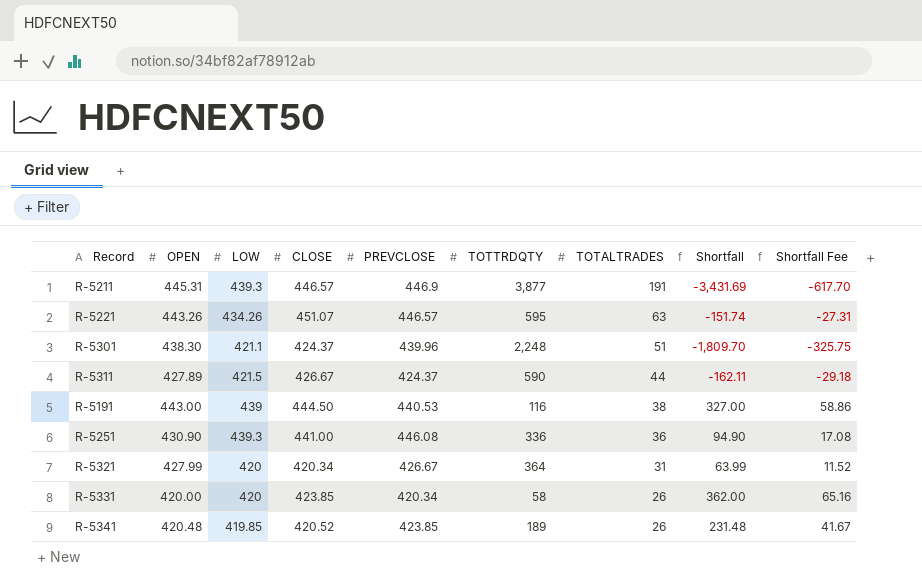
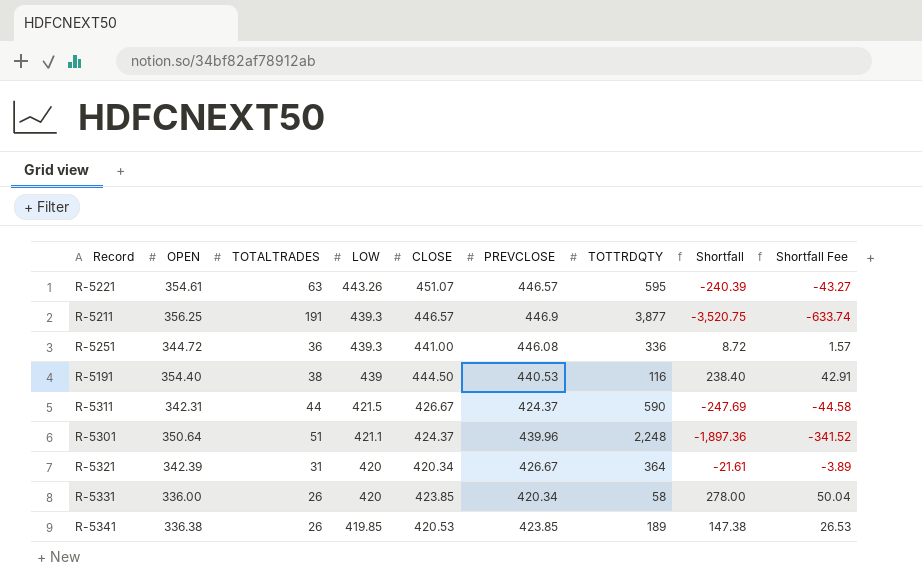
row order: TOTALTRADES descending -> LOW descending
column TOTALTRADES | position: 7 -> 3
R-5221 | OPEN: 443.26 -> 354.61
R-5221 | LOW: 434.26 -> 443.26
R-5221 | Shortfall: -151.74 -> -240.39
R-5221 | Shortfall Fee: -27.31 -> -43.27
R-5211 | OPEN: 445.31 -> 356.25
R-5211 | Shortfall: -3,431.69 -> -3,520.75
R-5211 | Shortfall Fee: -617.70 -> -633.74
R-5251 | OPEN: 430.90 -> 344.72
R-5251 | Shortfall: 94.90 -> 8.72
R-5251 | Shortfall Fee: 17.08 -> 1.57
R-5191 | OPEN: 443.00 -> 354.40
R-5191 | Shortfall: 327.00 -> 238.40
R-5191 | Shortfall Fee: 58.86 -> 42.91
R-5311 | OPEN: 427.89 -> 342.31
R-5311 | Shortfall: -162.11 -> -247.69
R-5311 | Shortfall Fee: -29.18 -> -44.58
R-5301 | OPEN: 438.30 -> 350.64
R-5301 | Shortfall: -1,809.70 -> -1,897.36
R-5301 | Shortfall Fee: -325.75 -> -341.52
R-5321 | OPEN: 427.99 -> 342.39
R-5321 | Shortfall: 63.99 -> -21.61
R-5321 | Shortfall Fee: 11.52 -> -3.89
R-5331 | OPEN: 420.00 -> 336.00
R-5331 | Shortfall: 362.00 -> 278.00
R-5331 | Shortfall Fee: 65.16 -> 50.04
R-5341 | OPEN: 420.48 -> 336.38
R-5341 | CLOSE: 420.52 -> 420.53
R-5341 | Shortfall: 231.48 -> 147.38
R-5341 | Shortfall Fee: 41.67 -> 26.53

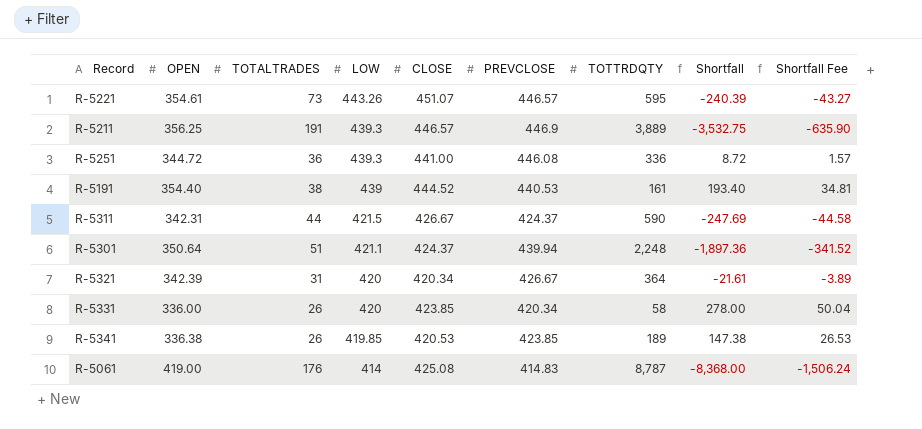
R-5221 | TOTALTRADES: 63 -> 73
R-5211 | TOTTRDQTY: 3,877 -> 3,889
R-5211 | Shortfall: -3,520.75 -> -3,532.75
R-5211 | Shortfall Fee: -633.74 -> -635.90
R-5191 | CLOSE: 444.50 -> 444.52
R-5191 | TOTTRDQTY: 116 -> 161
R-5191 | Shortfall: 238.40 -> 193.40
R-5191 | Shortfall Fee: 42.91 -> 34.81
R-5301 | PREVCLOSE: 439.96 -> 439.94
row R-5061: none -> 419.00 | 176 | 414 | 425.08 | 414.83 | 8,787 | -8,368.00 | -1,506.24

